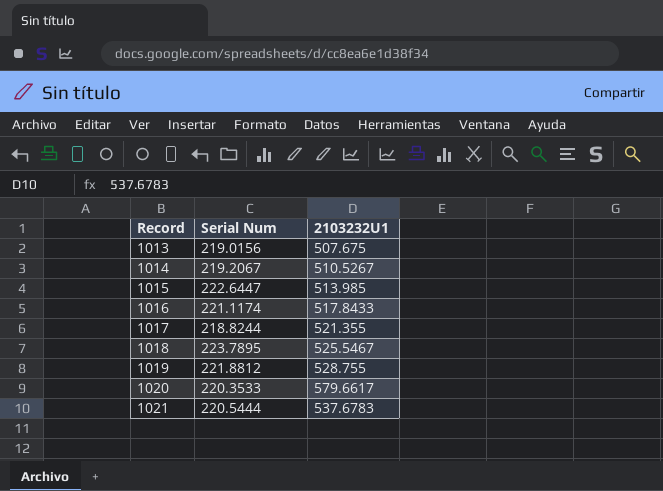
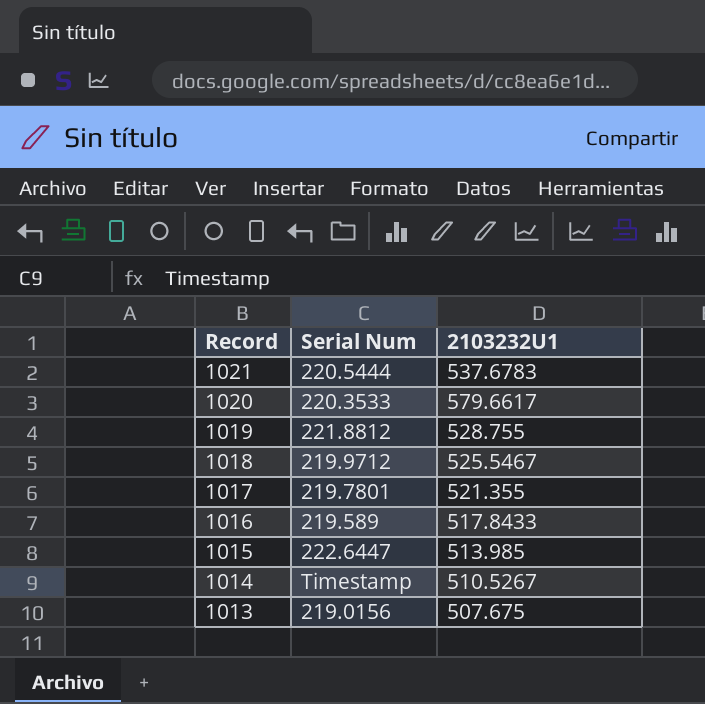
row order: Record ascending -> Record descending
1018 | Serial Num: 223.7895 -> 219.9712
1017 | Serial Num: 218.8244 -> 219.7801
1016 | Serial Num: 221.1174 -> 219.589
1014 | Serial Num: 219.2067 -> Timestamp

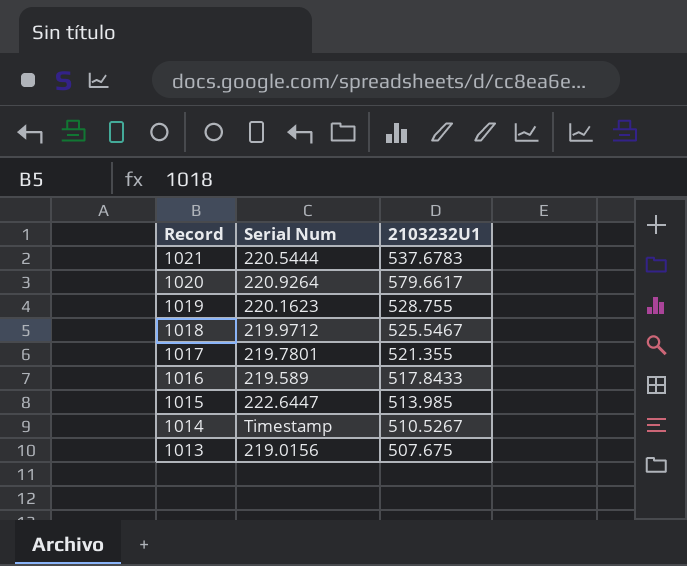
1020 | Serial Num: 220.3533 -> 220.9264
1019 | Serial Num: 221.8812 -> 220.1623

